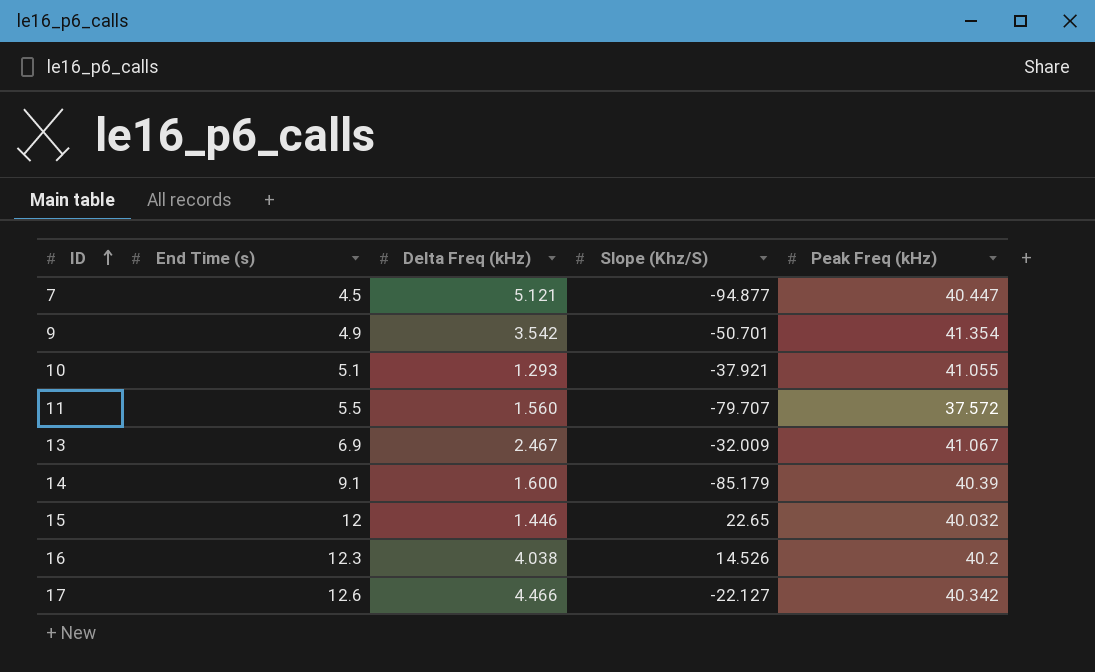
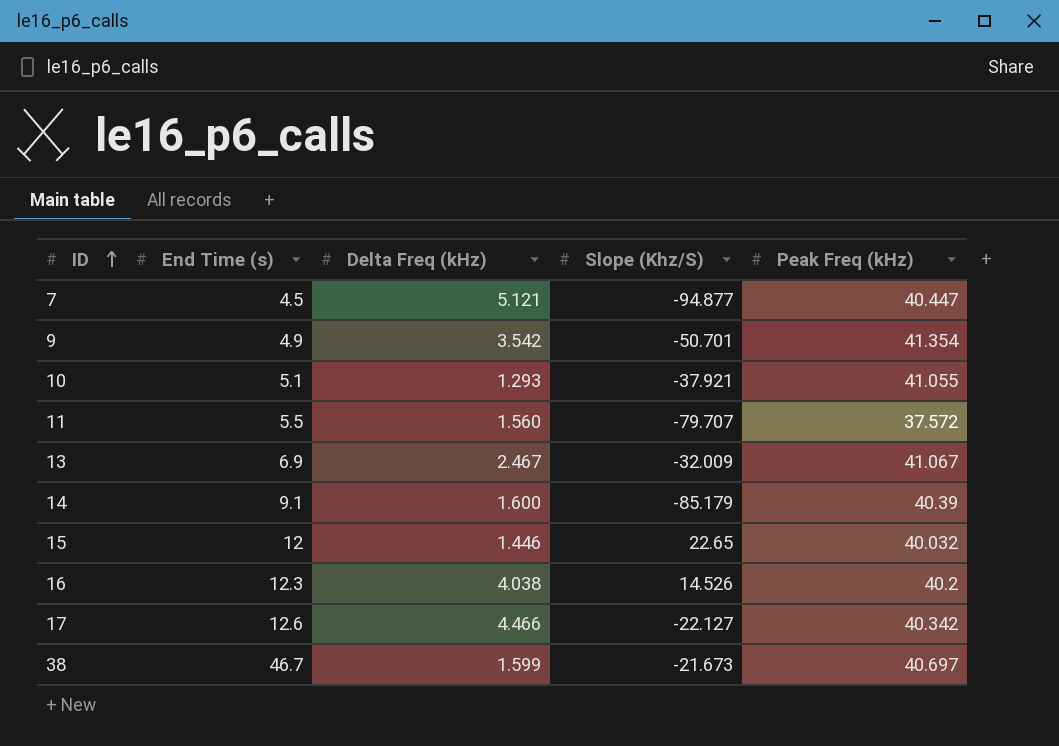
row 38: none -> 46.7 | 1.599 | -21.673 | 40.697

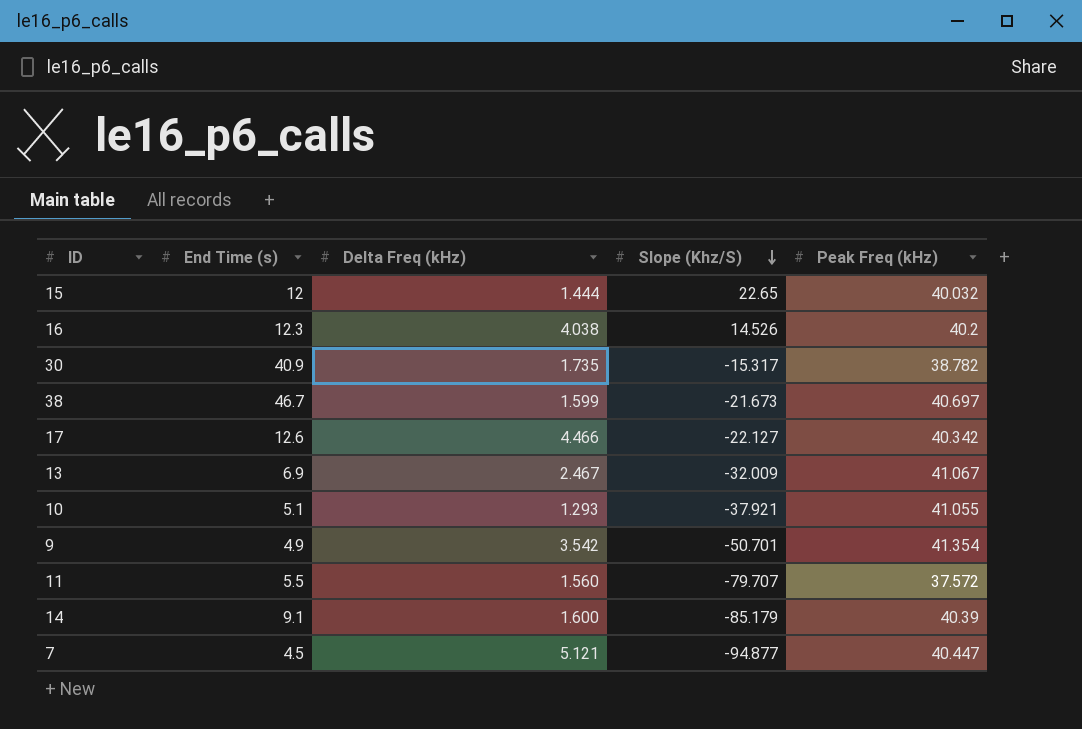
row order: ID ascending -> Slope (Khz/S) descending
15 | Delta Freq (kHz): 1.446 -> 1.444
row 30: none -> 40.9 | 1.735 | -15.317 | 38.782

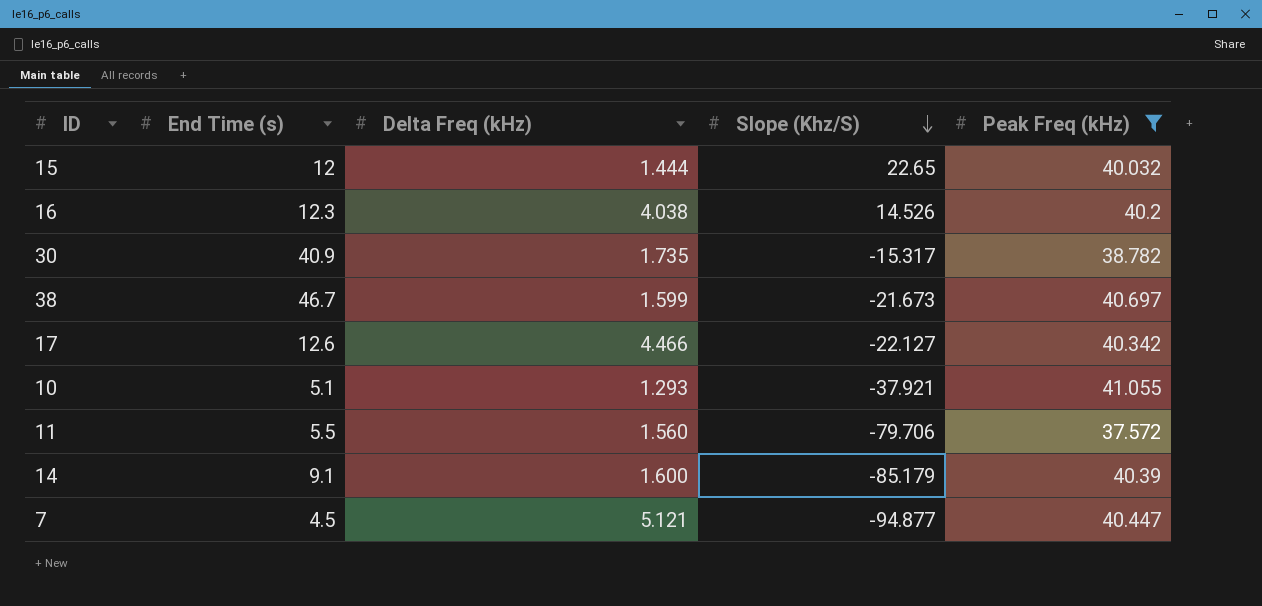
filter: none -> Peak Freq (kHz) <= 41.055
11 | Slope (Khz/S): -79.707 -> -79.706

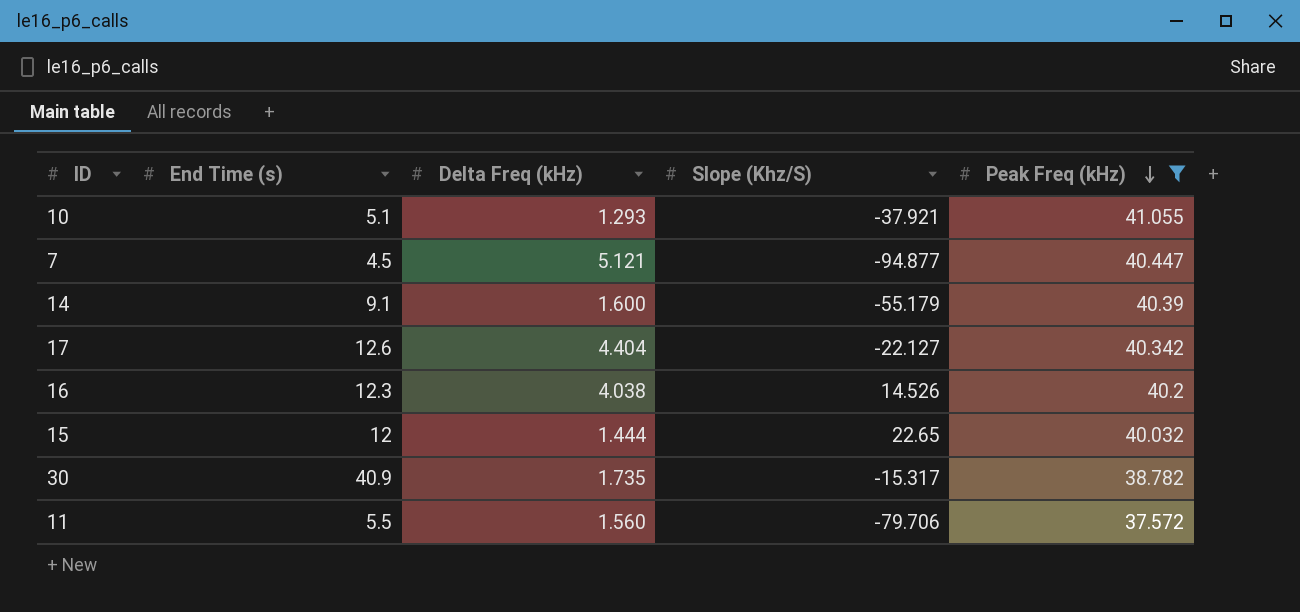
row order: Slope (Khz/S) descending -> Peak Freq (kHz) descending
row 38: 46.7 | 1.599 | -21.673 | 40.697 -> none
14 | Slope (Khz/S): -85.179 -> -55.179
17 | Delta Freq (kHz): 4.466 -> 4.404

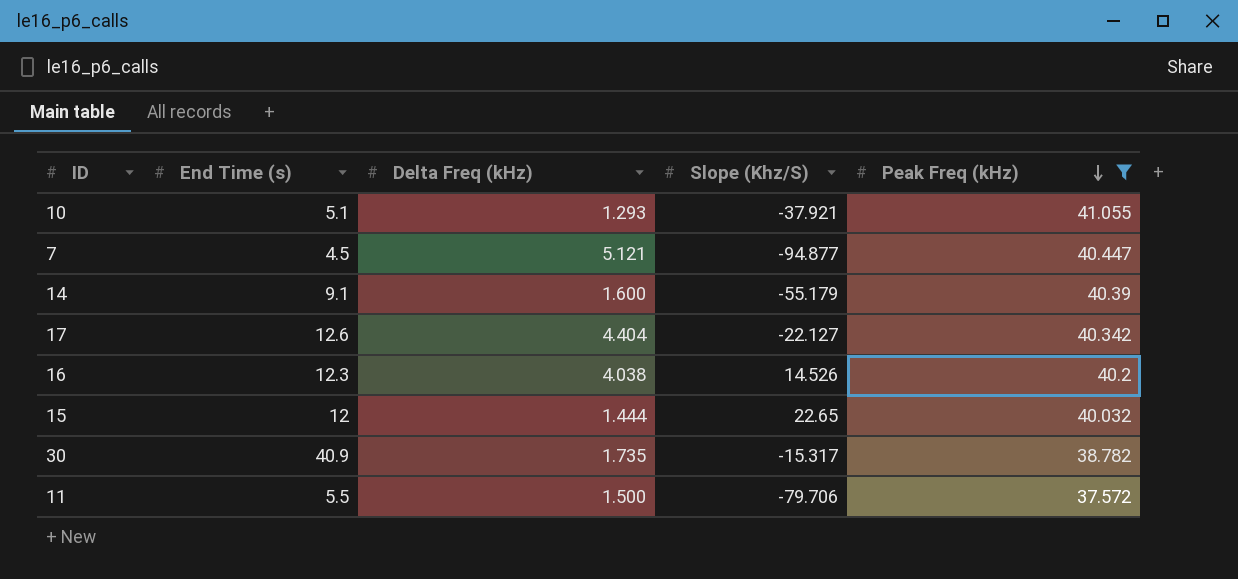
11 | Delta Freq (kHz): 1.560 -> 1.500

